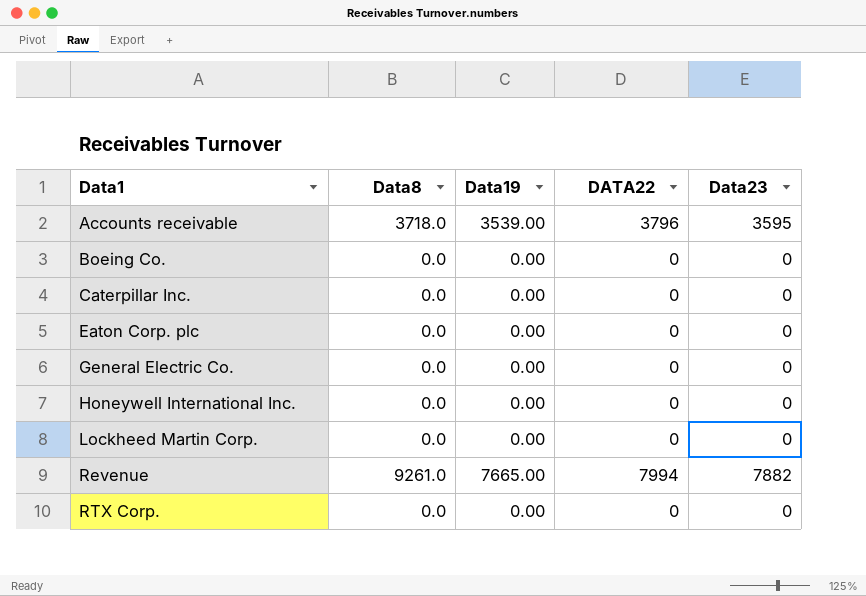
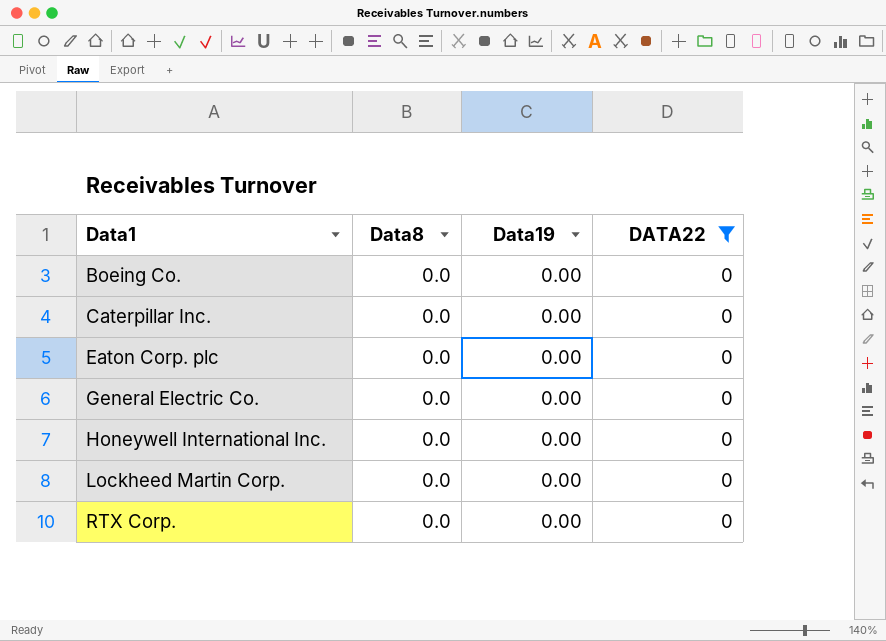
filter: none -> DATA22 = 0
column Data23 | position: 5 -> none

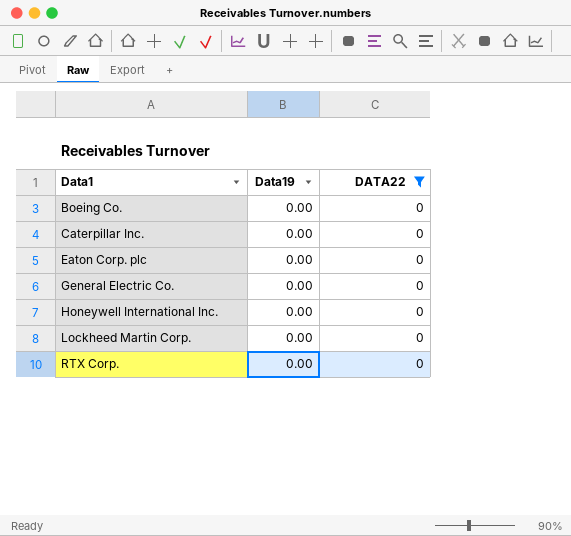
column Data8 | position: 2 -> none

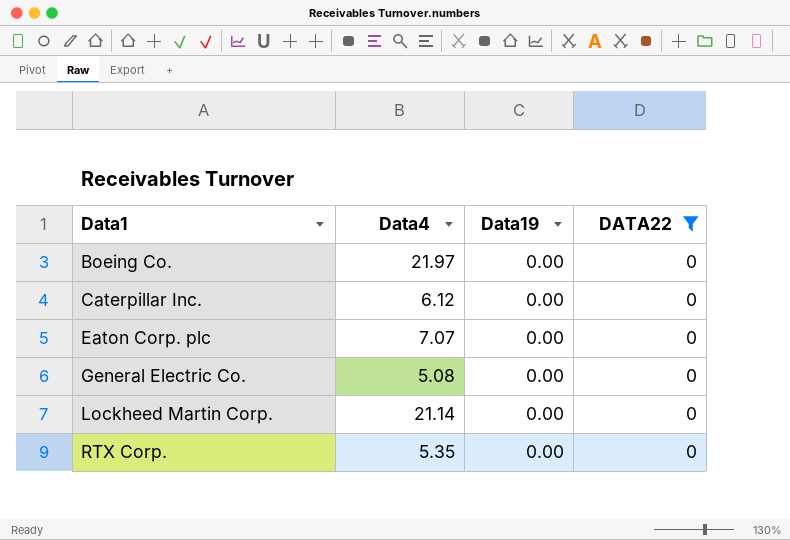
column Data4 | position: none -> 2
row Honeywell International Inc.: 0.00 | 0 -> none

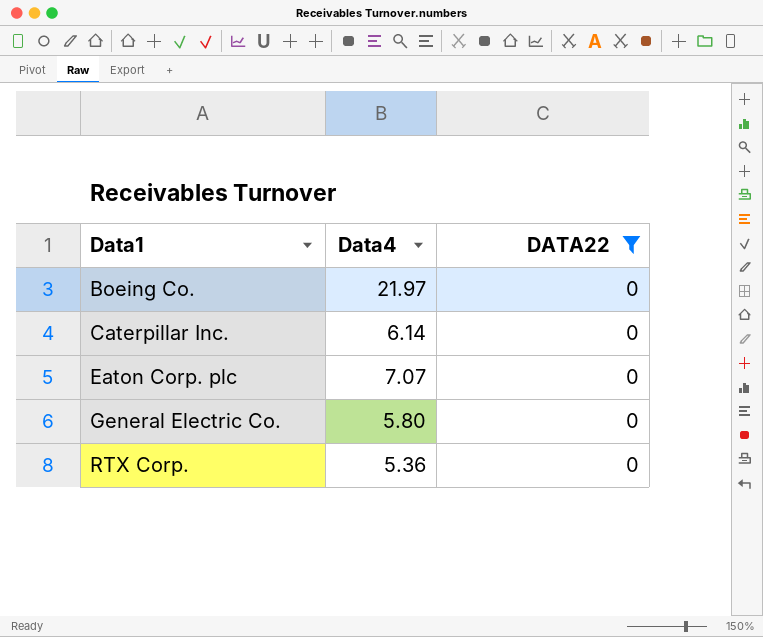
column Data19 | position: 3 -> none
row Lockheed Martin Corp.: 21.14 | 0.00 | 0 -> none
Caterpillar Inc. | Data4: 6.12 -> 6.14
General Electric Co. | Data4: 5.08 -> 5.80
RTX Corp. | Data4: 5.35 -> 5.36

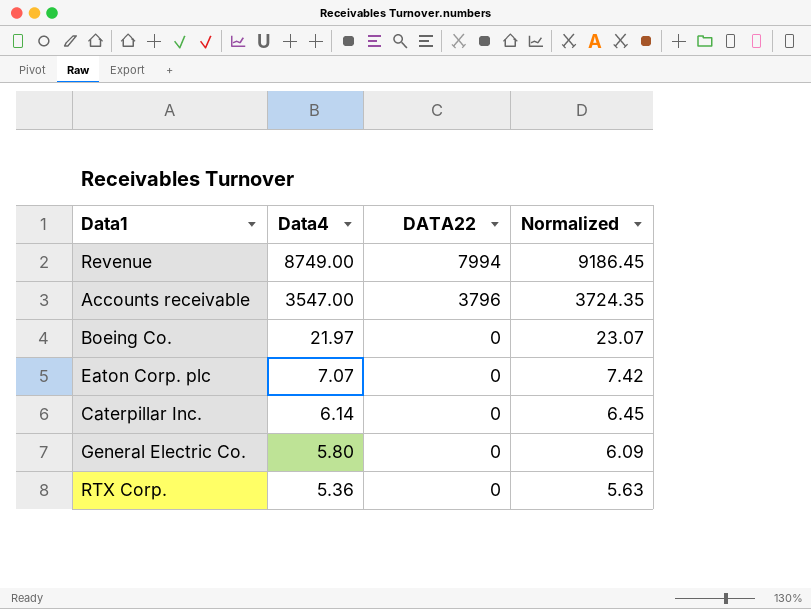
filter: DATA22 = 0 -> none
row order: Data1 ascending -> Data4 descending
column Normalized | formula: none -> [Data4] * 1.05

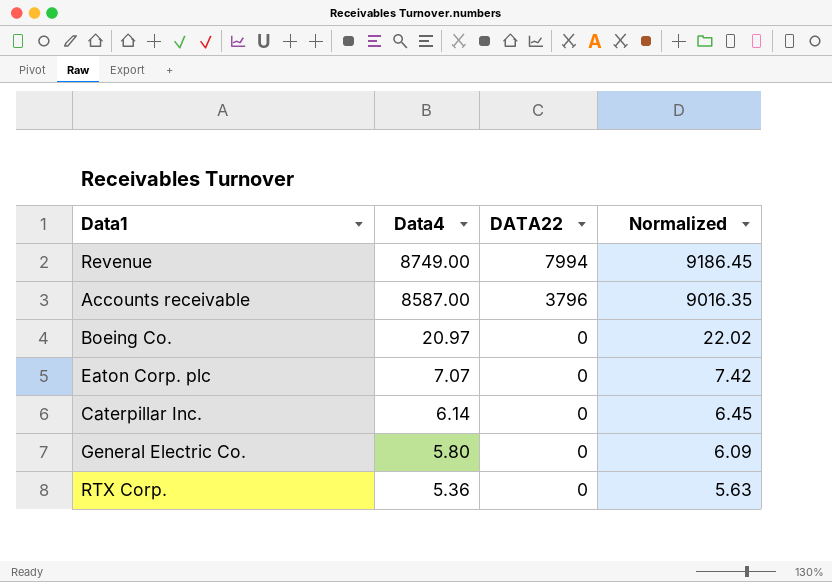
Accounts receivable | Data4: 3547.00 -> 8587.00
Accounts receivable | Normalized: 3724.35 -> 9016.35
Boeing Co. | Data4: 21.97 -> 20.97
Boeing Co. | Normalized: 23.07 -> 22.02

